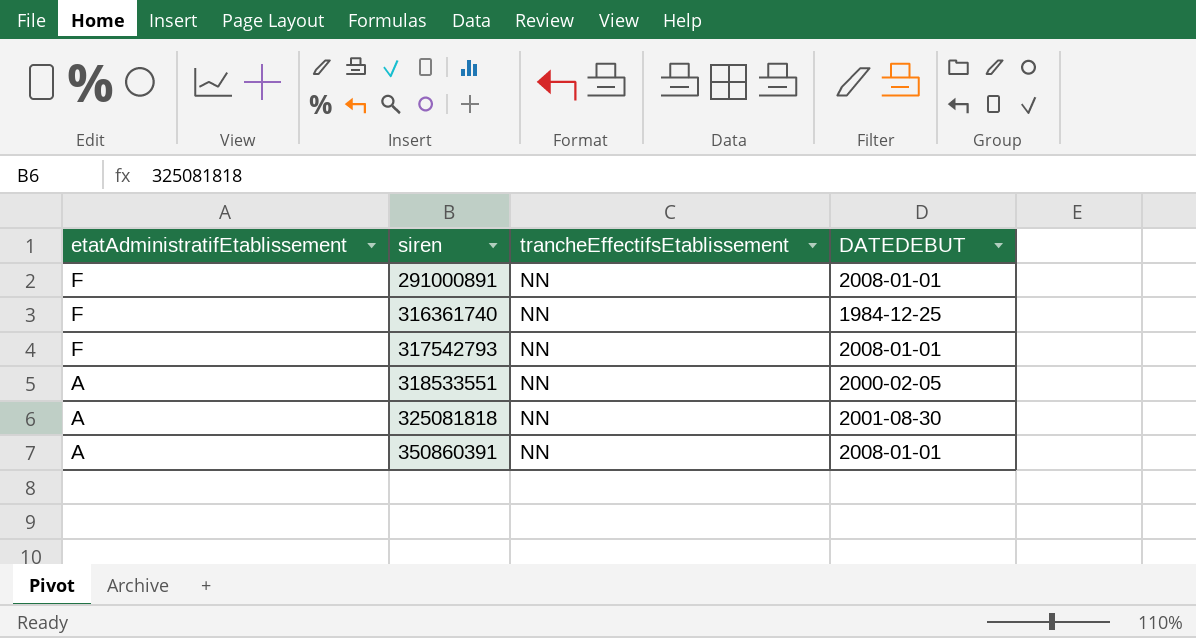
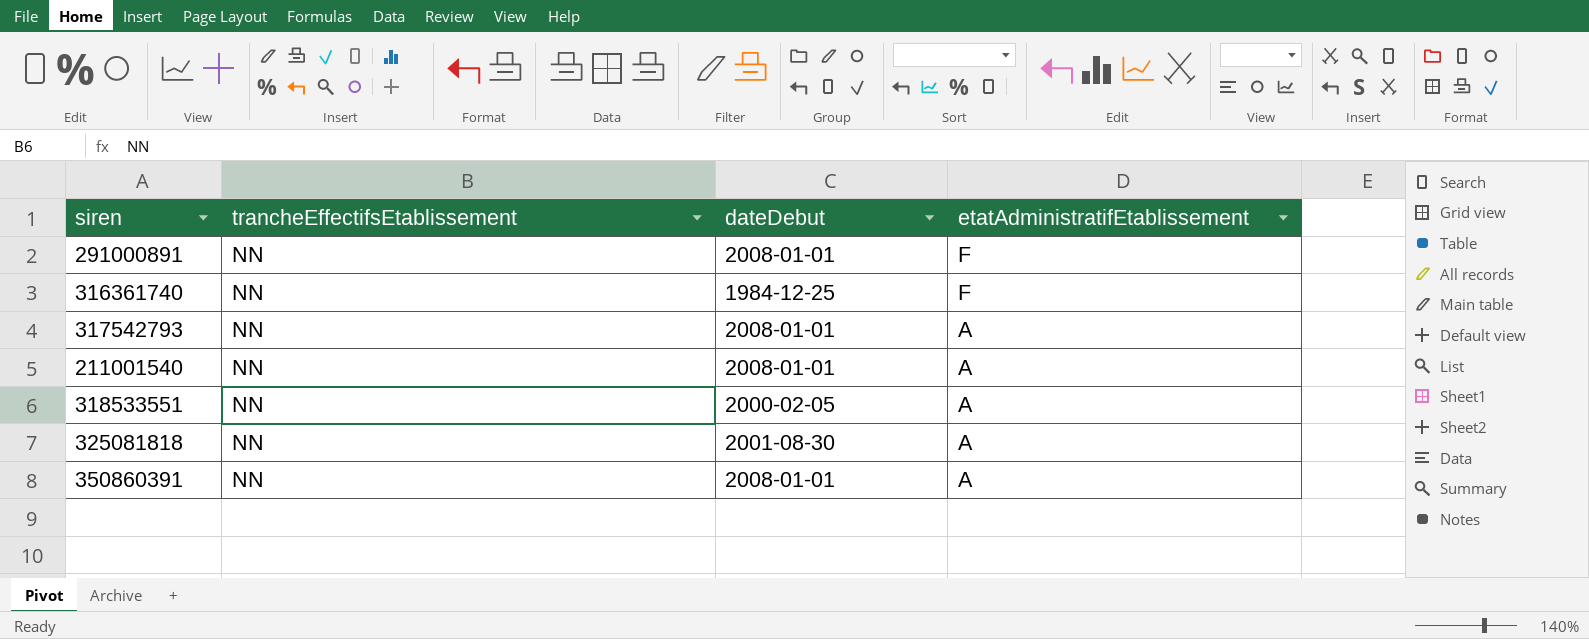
column name: DATEDEBUT -> dateDebut
column etatAdministratifEtablissement | position: 1 -> 4
317542793 | etatAdministratifEtablissement: F -> A
row 211001540: none -> NN | 2008-01-01 | A

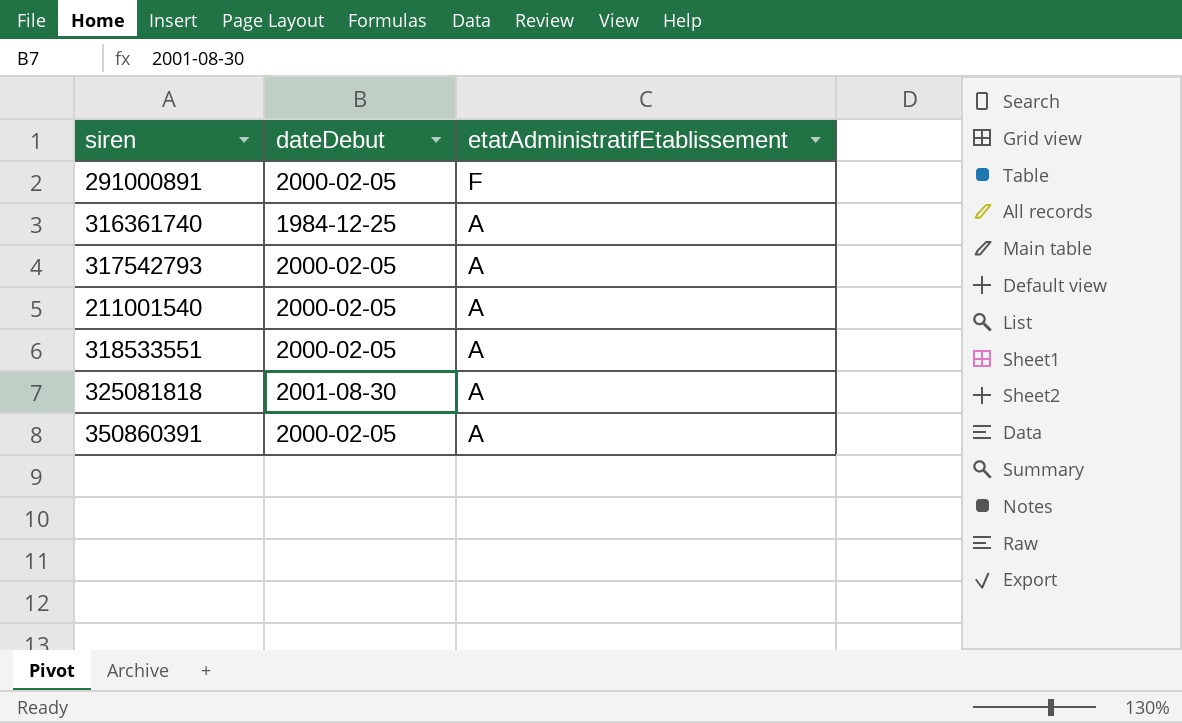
column trancheEffectifsEtablissement | position: 2 -> none
291000891 | dateDebut: 2008-01-01 -> 2000-02-05
316361740 | etatAdministratifEtablissement: F -> A
317542793 | dateDebut: 2008-01-01 -> 2000-02-05
211001540 | dateDebut: 2008-01-01 -> 2000-02-05
350860391 | dateDebut: 2008-01-01 -> 2000-02-05

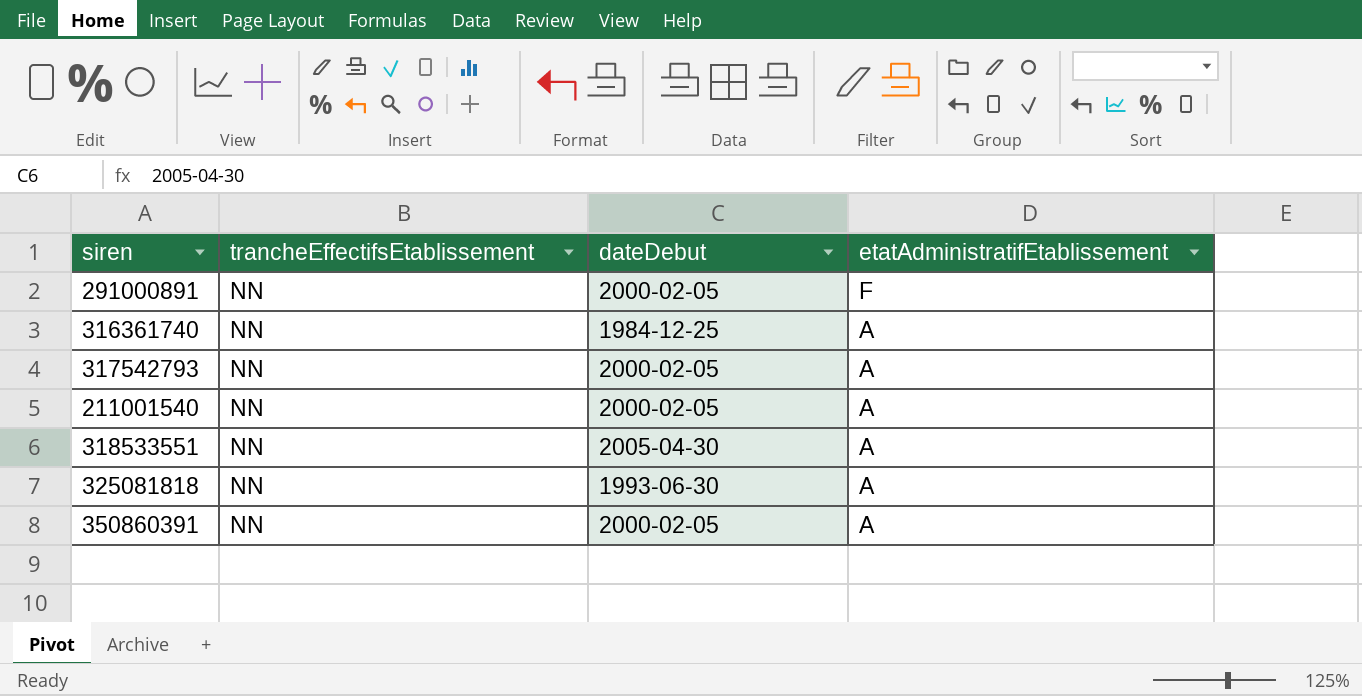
column trancheEffectifsEtablissement | position: none -> 2
318533551 | dateDebut: 2000-02-05 -> 2005-04-30
325081818 | dateDebut: 2001-08-30 -> 1993-06-30

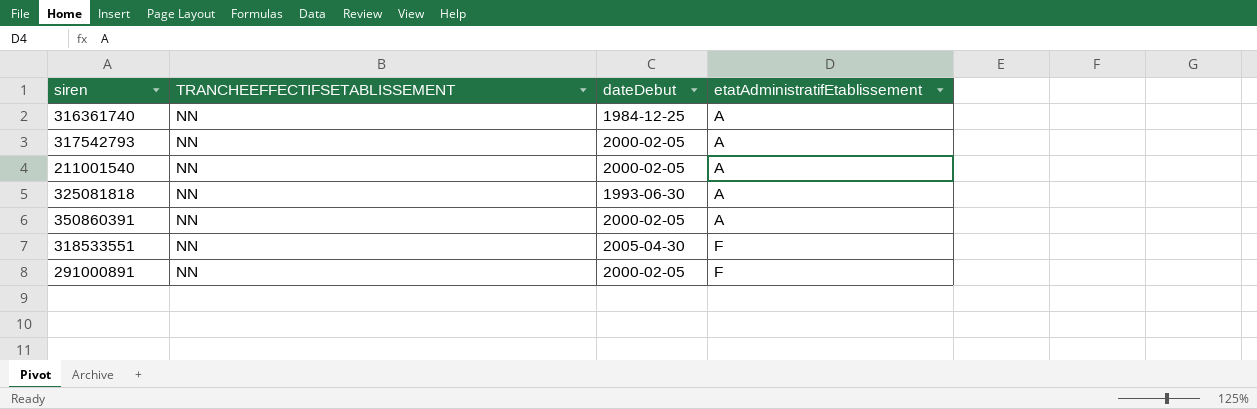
row order: etatAdministratifEtablissement descending -> etatAdministratifEtablissement ascending
column name: trancheEffectifsEtablissement -> TRANCHEEFFECTIFSETABLISSEMENT
318533551 | etatAdministratifEtablissement: A -> F

